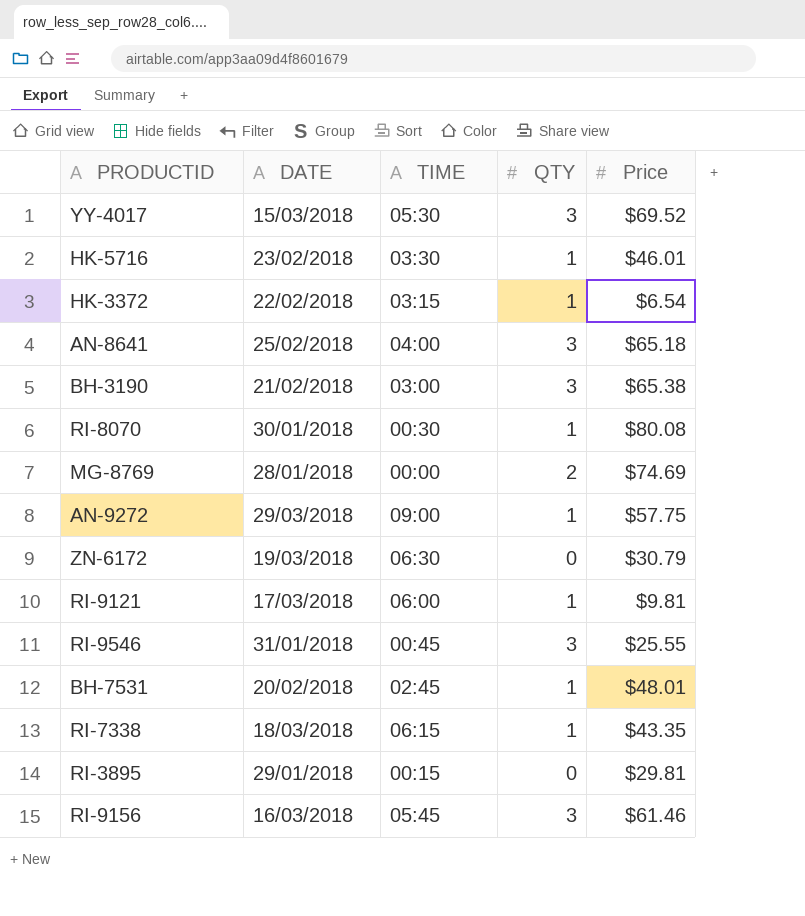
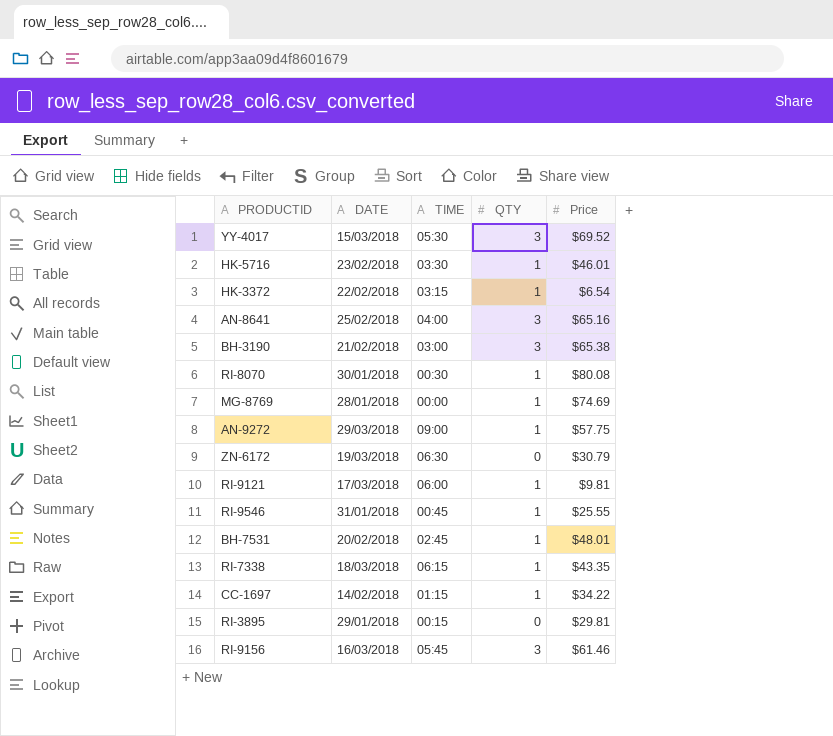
AN-8641 | Price: $65.18 -> $65.16
MG-8769 | QTY: 2 -> 1
RI-9546 | QTY: 3 -> 1
row CC-1697: none -> 14/02/2018 | 01:15 | 1 | $34.22

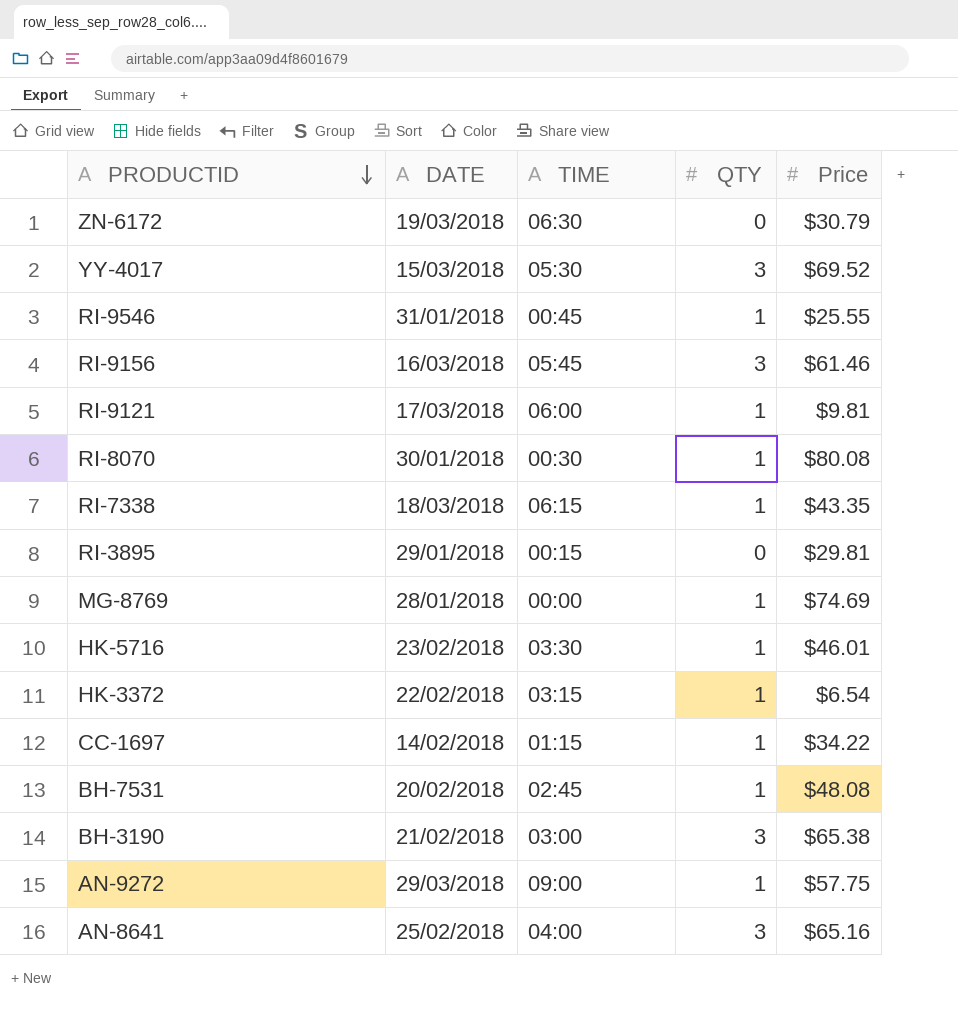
row order: none -> PRODUCTID descending
BH-7531 | Price: $48.01 -> $48.08

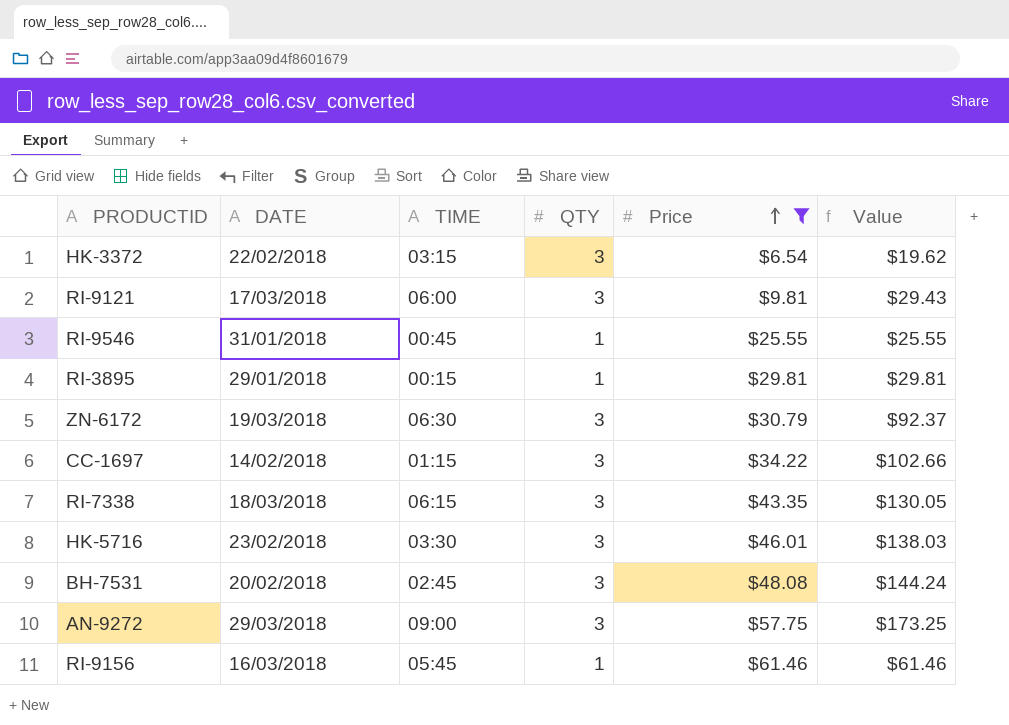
filter: none -> Price <= $61.46
row order: PRODUCTID descending -> Price ascending
column Value | formula: none -> [QTY] * [Price]
HK-3372 | QTY: 1 -> 3
RI-9121 | QTY: 1 -> 3
RI-3895 | QTY: 0 -> 1
ZN-6172 | QTY: 0 -> 3
CC-1697 | QTY: 1 -> 3
RI-7338 | QTY: 1 -> 3
HK-5716 | QTY: 1 -> 3
BH-7531 | QTY: 1 -> 3
AN-9272 | QTY: 1 -> 3
RI-9156 | QTY: 3 -> 1

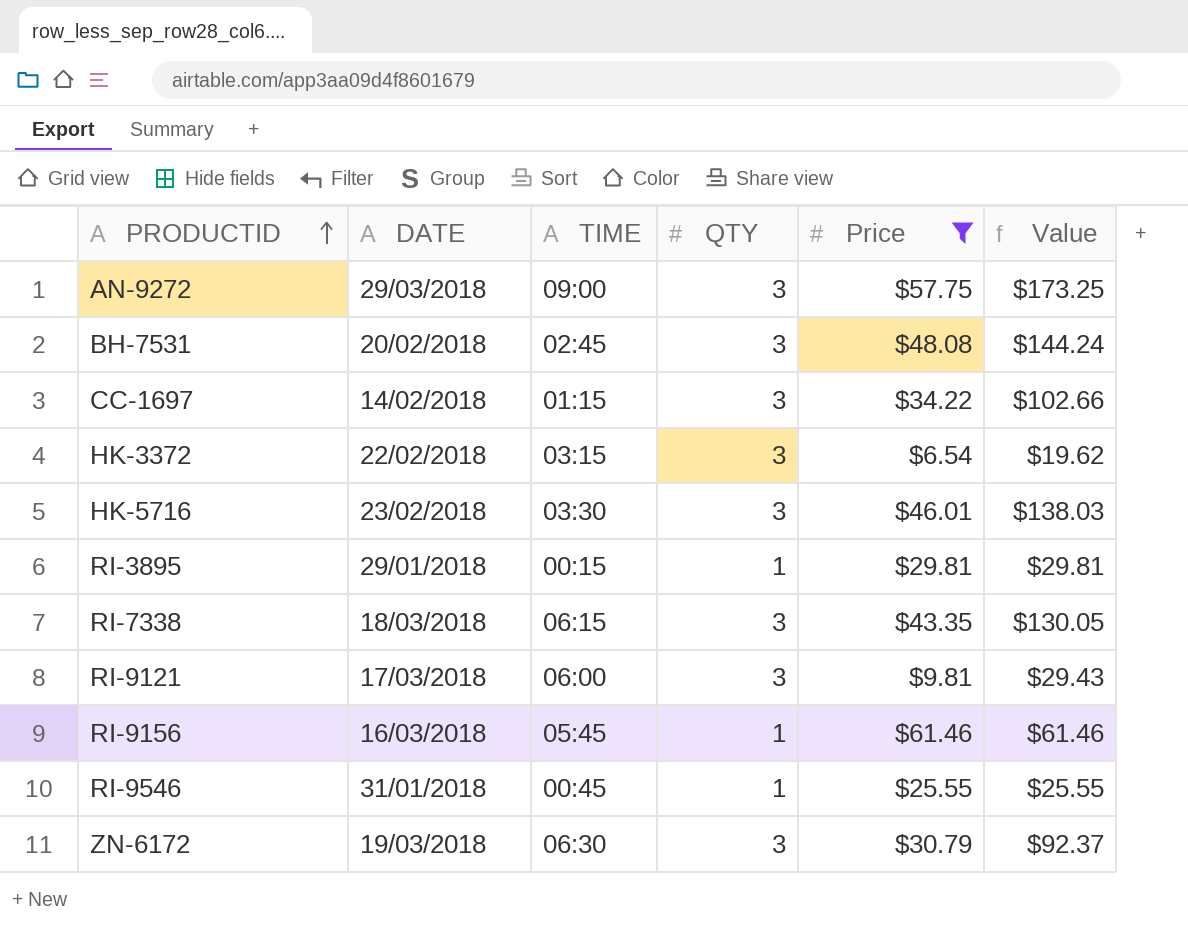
row order: Price ascending -> PRODUCTID ascending

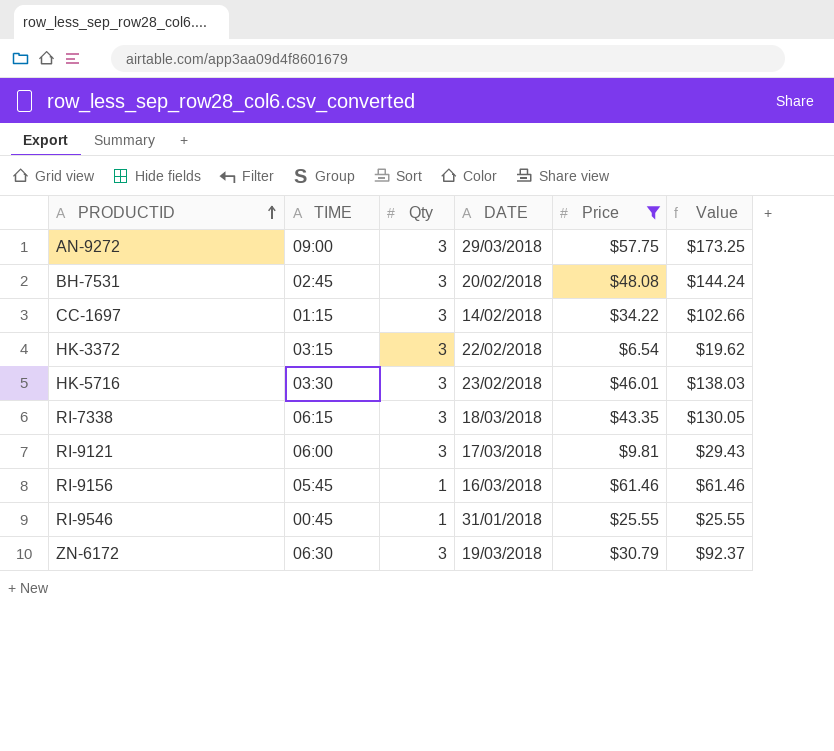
column name: QTY -> Qty
column DATE | position: 2 -> 4
row RI-3895: 29/01/2018 | 00:15 | 1 | $29.81 | $29.81 -> none

